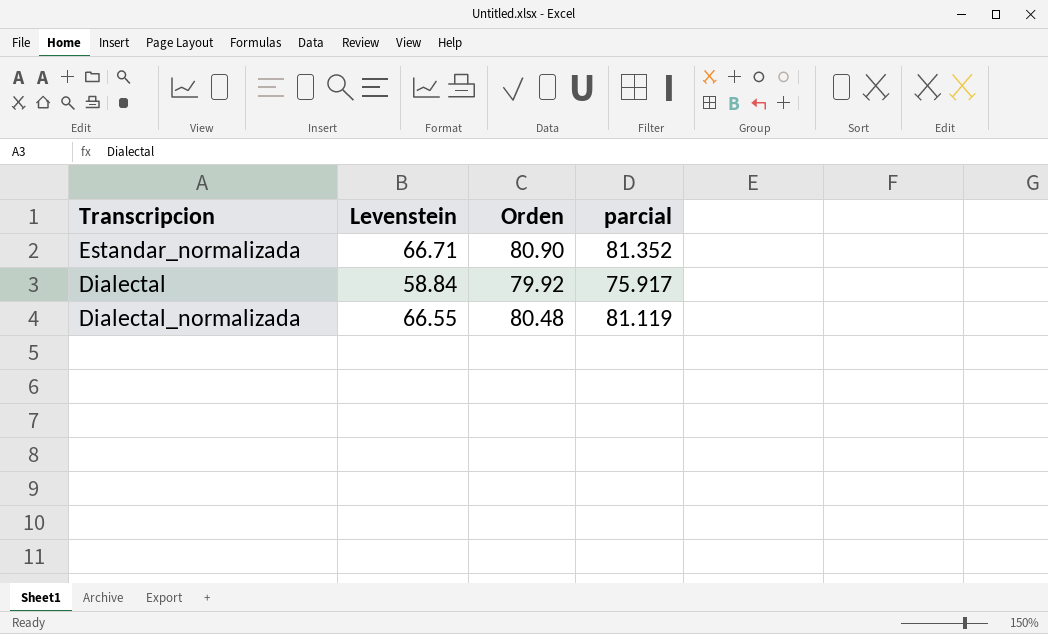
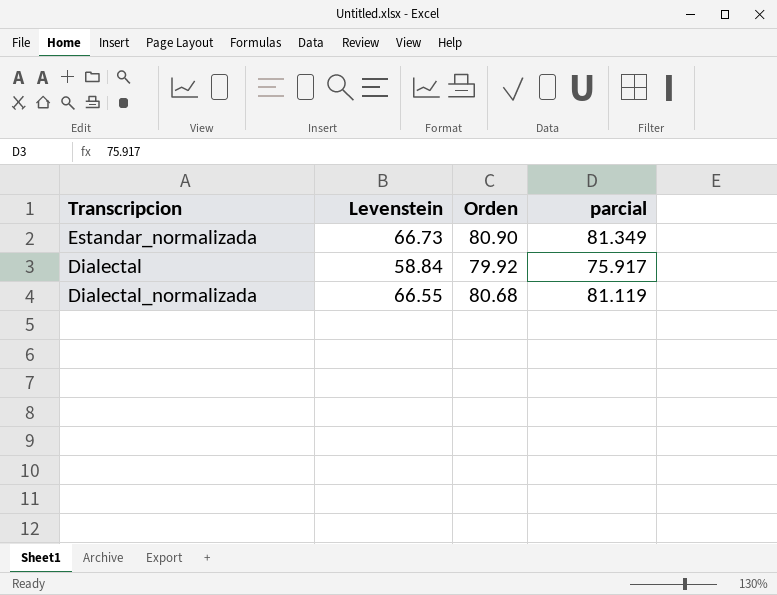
Estandar_normalizada | Levenstein: 66.71 -> 66.73
Estandar_normalizada | parcial: 81.352 -> 81.349
Dialectal_normalizada | Orden: 80.48 -> 80.68

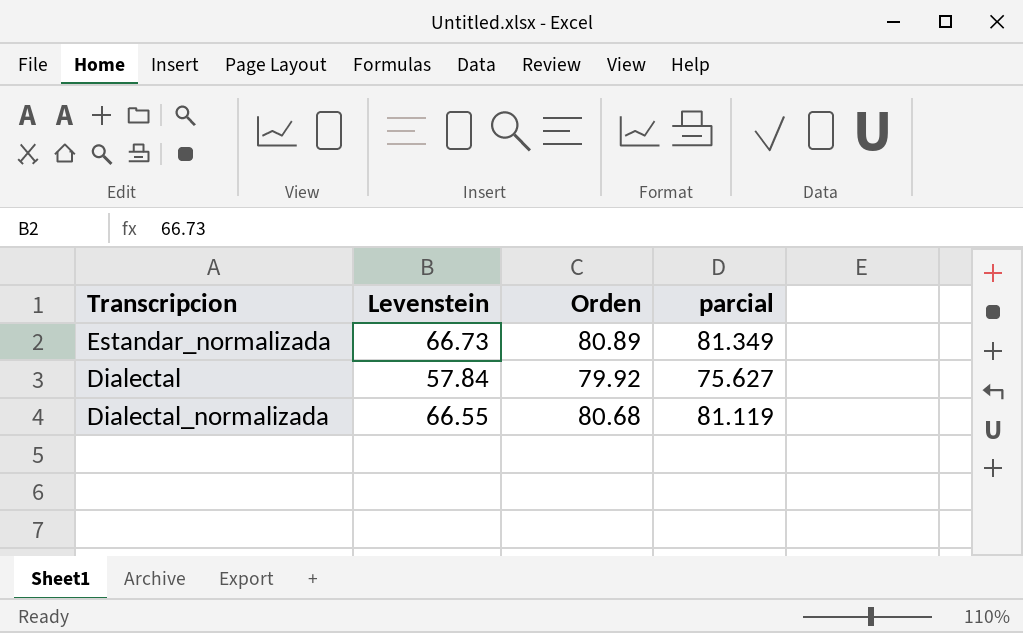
Estandar_normalizada | Orden: 80.90 -> 80.89
Dialectal | Levenstein: 58.84 -> 57.84
Dialectal | parcial: 75.917 -> 75.627

